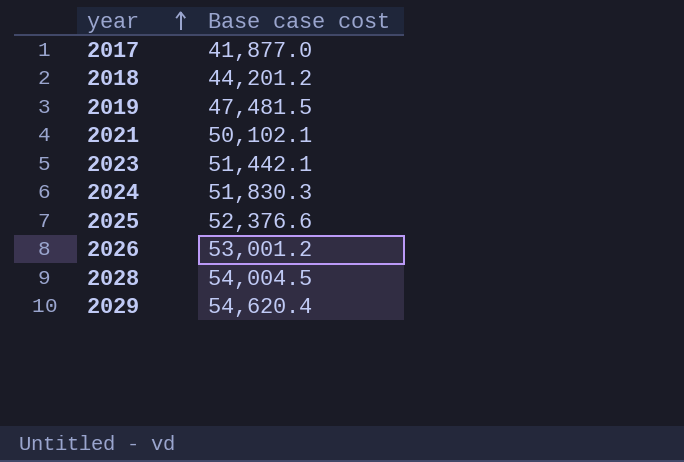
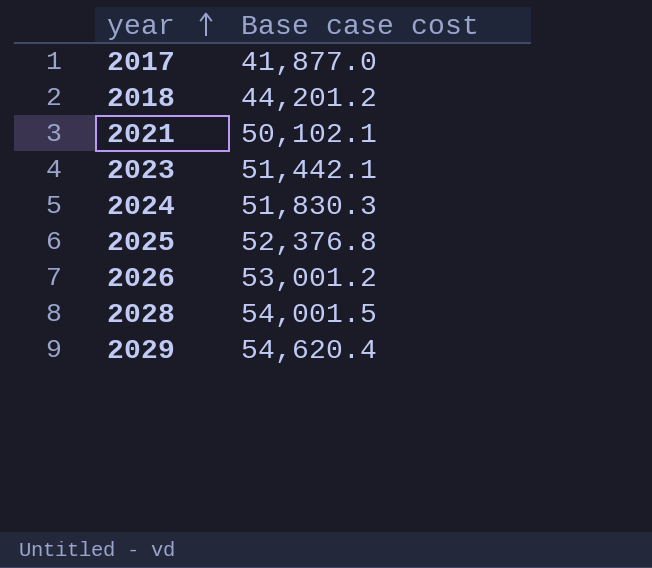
row 2019: 47,481.5 -> none
2025 | Base case cost: 52,376.6 -> 52,376.8
2028 | Base case cost: 54,004.5 -> 54,001.5

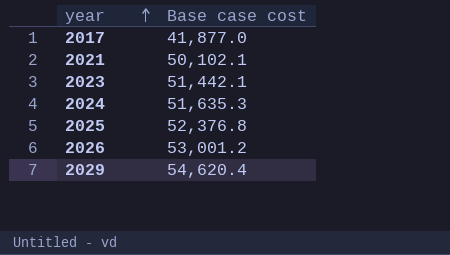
row 2018: 44,201.2 -> none
row 2028: 54,001.5 -> none
2024 | Base case cost: 51,830.3 -> 51,635.3

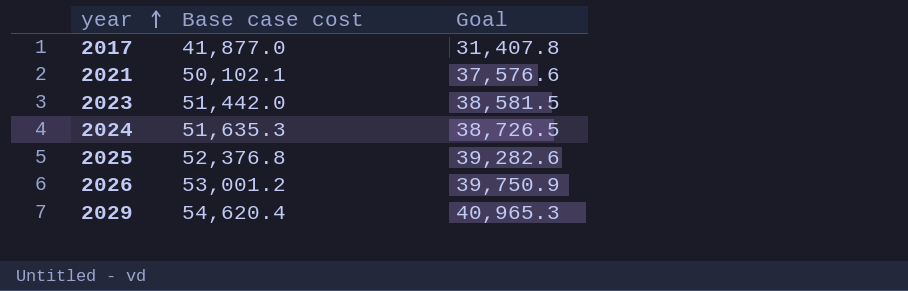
column Goal | formula: none -> [Base case cost] * 0.75
2023 | Base case cost: 51,442.1 -> 51,442.0

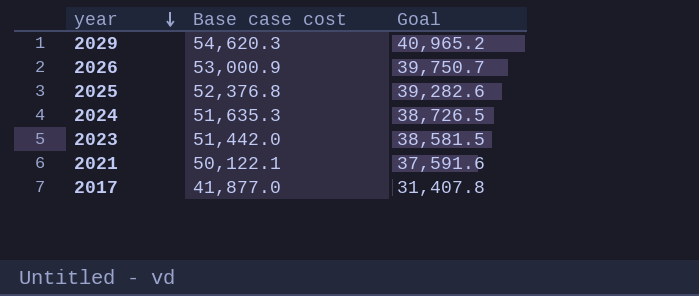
row order: year ascending -> year descending
2029 | Base case cost: 54,620.4 -> 54,620.3
2029 | Goal: 40,965.3 -> 40,965.2
2026 | Base case cost: 53,001.2 -> 53,000.9
2026 | Goal: 39,750.9 -> 39,750.7
2021 | Base case cost: 50,102.1 -> 50,122.1
2021 | Goal: 37,576.6 -> 37,591.6

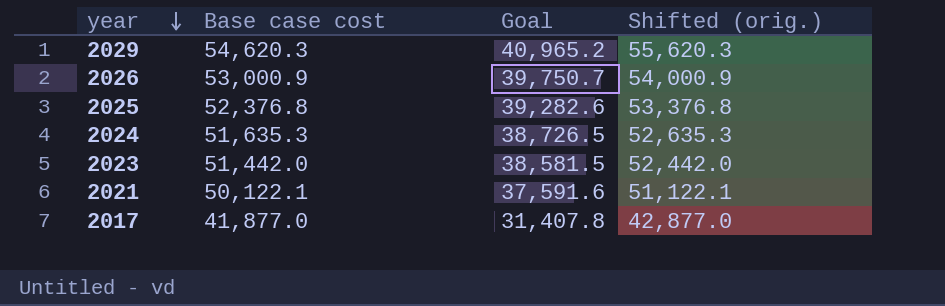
column Shifted (orig.) | formula: none -> [Base case cost] + 1000

